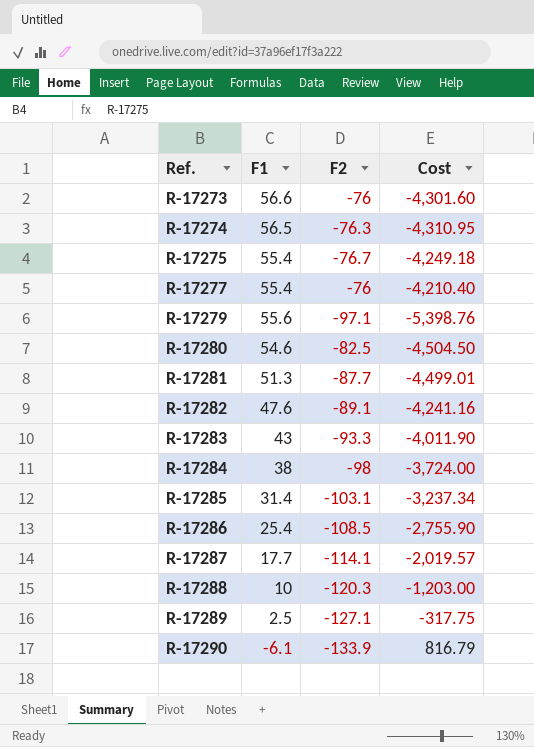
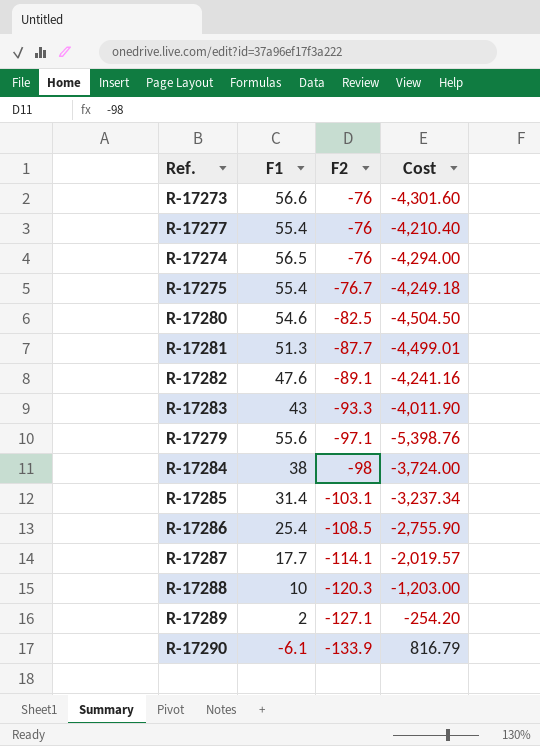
row order: Ref. ascending -> F2 descending
R-17274 | F2: -76.3 -> -76
R-17274 | Cost: -4,310.95 -> -4,294.00
R-17289 | F1: 2.5 -> 2
R-17289 | Cost: -317.75 -> -254.20

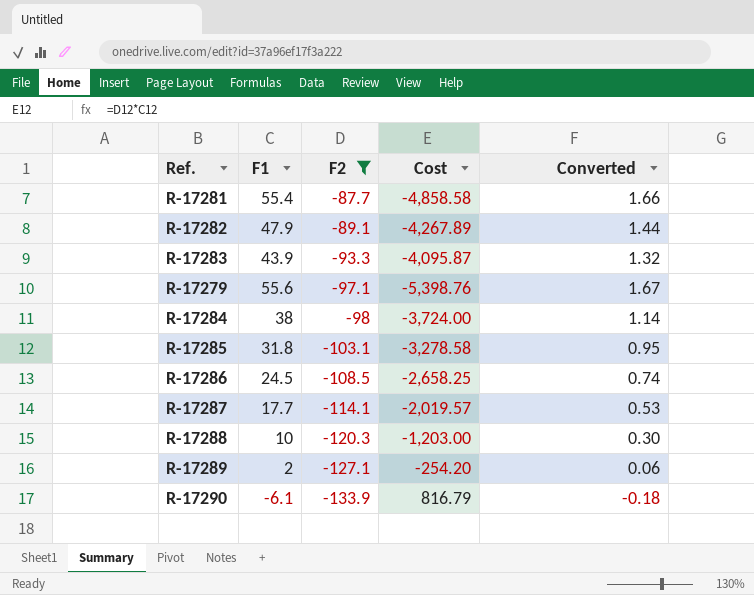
filter: none -> F2 <= -87.7
column Converted | formula: none -> [F1] * 0.03
R-17281 | F1: 51.3 -> 55.4
R-17281 | Cost: -4,499.01 -> -4,858.58
R-17282 | F1: 47.6 -> 47.9
R-17282 | Cost: -4,241.16 -> -4,267.89
R-17283 | F1: 43 -> 43.9
R-17283 | Cost: -4,011.90 -> -4,095.87
R-17285 | F1: 31.4 -> 31.8
R-17285 | Cost: -3,237.34 -> -3,278.58
R-17286 | F1: 25.4 -> 24.5
R-17286 | Cost: -2,755.90 -> -2,658.25

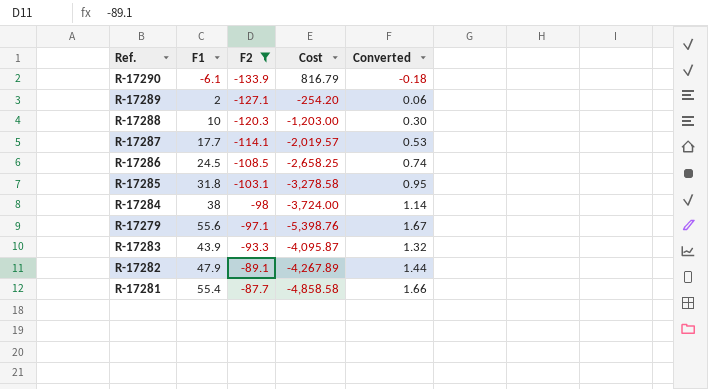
row order: F2 descending -> F2 ascending

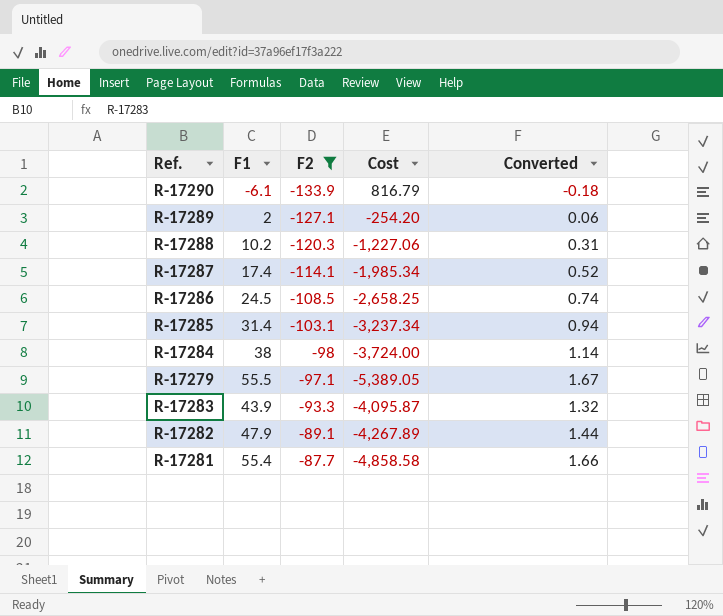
R-17288 | F1: 10 -> 10.2
R-17288 | Cost: -1,203.00 -> -1,227.06
R-17288 | Converted: 0.30 -> 0.31
R-17287 | F1: 17.7 -> 17.4
R-17287 | Cost: -2,019.57 -> -1,985.34
R-17287 | Converted: 0.53 -> 0.52
R-17285 | F1: 31.8 -> 31.4
R-17285 | Cost: -3,278.58 -> -3,237.34
R-17285 | Converted: 0.95 -> 0.94
R-17279 | F1: 55.6 -> 55.5
R-17279 | Cost: -5,398.76 -> -5,389.05

